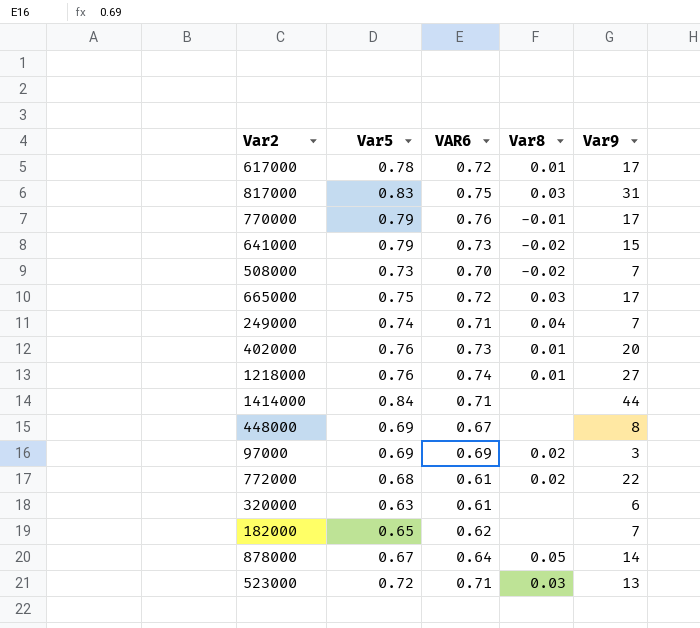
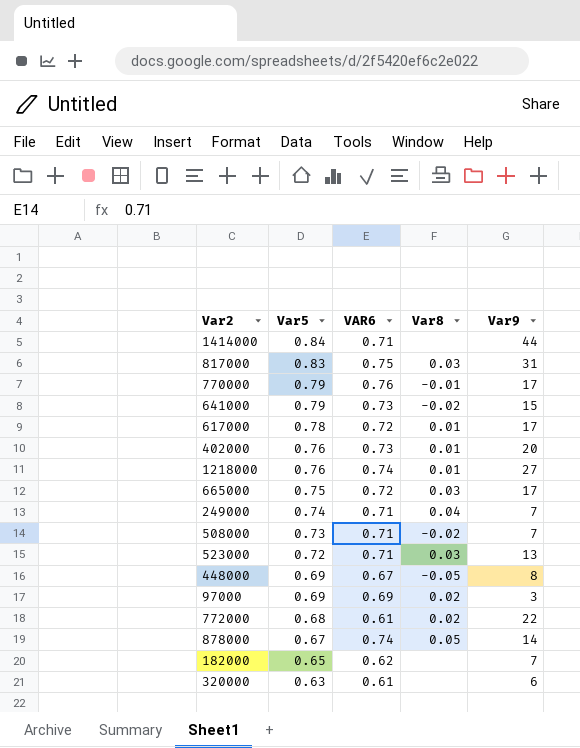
row order: none -> Var5 descending
508000 | VAR6: 0.70 -> 0.71
448000 | Var8: none -> -0.05
878000 | VAR6: 0.64 -> 0.74

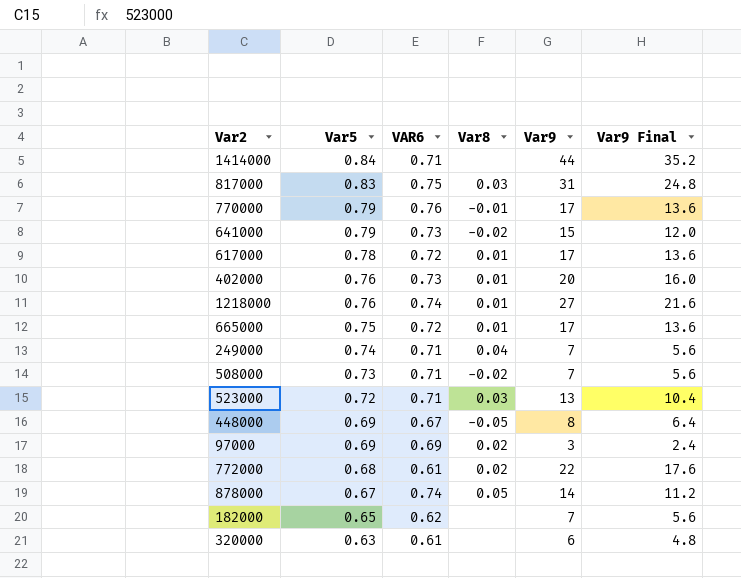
column Var9 Final | formula: none -> [Var9] * 0.8
665000 | Var8: 0.03 -> 0.01

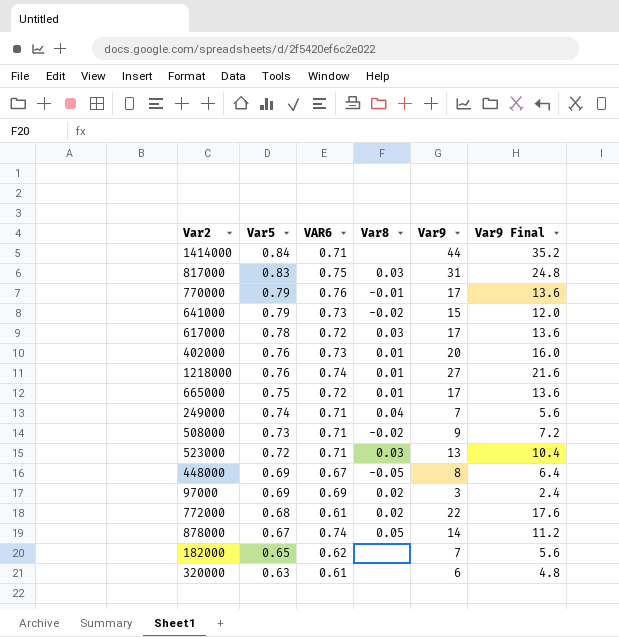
617000 | Var8: 0.01 -> 0.03
508000 | Var9: 7 -> 9
508000 | Var9 Final: 5.6 -> 7.2

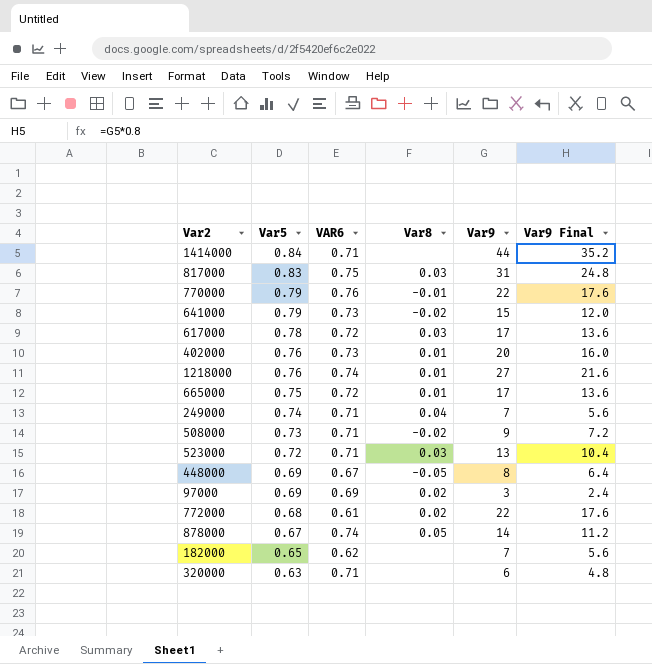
770000 | Var9: 17 -> 22
770000 | Var9 Final: 13.6 -> 17.6
320000 | VAR6: 0.61 -> 0.71

